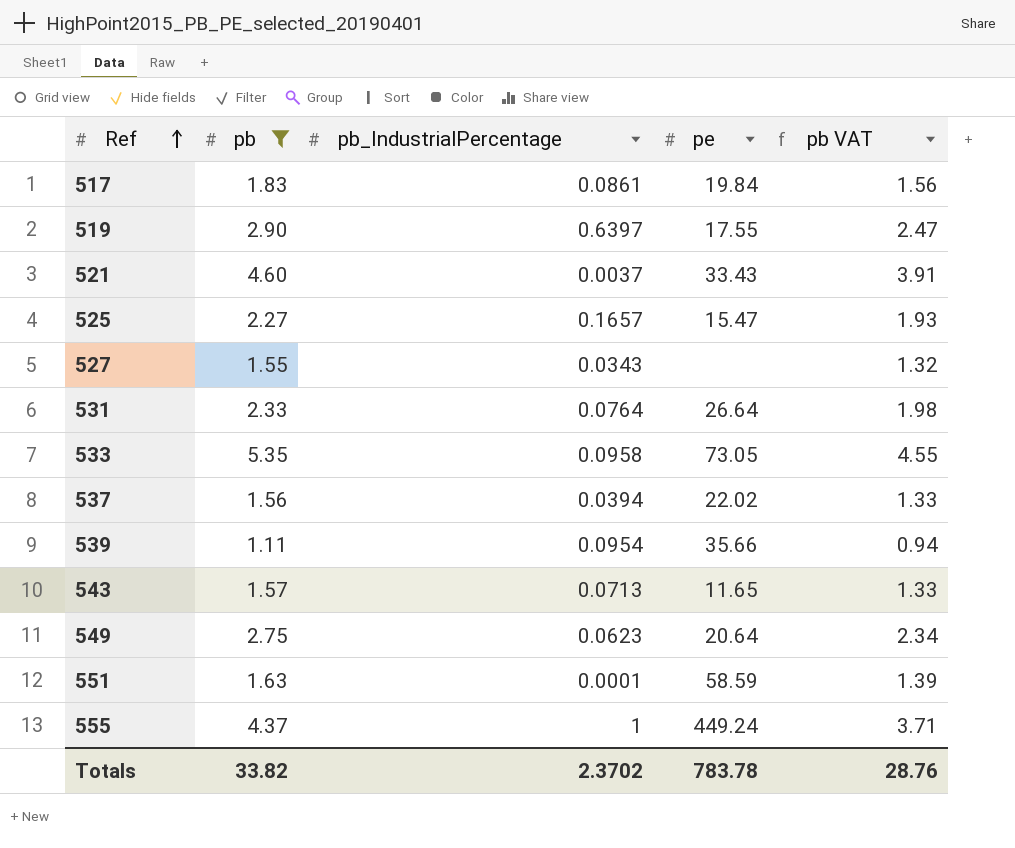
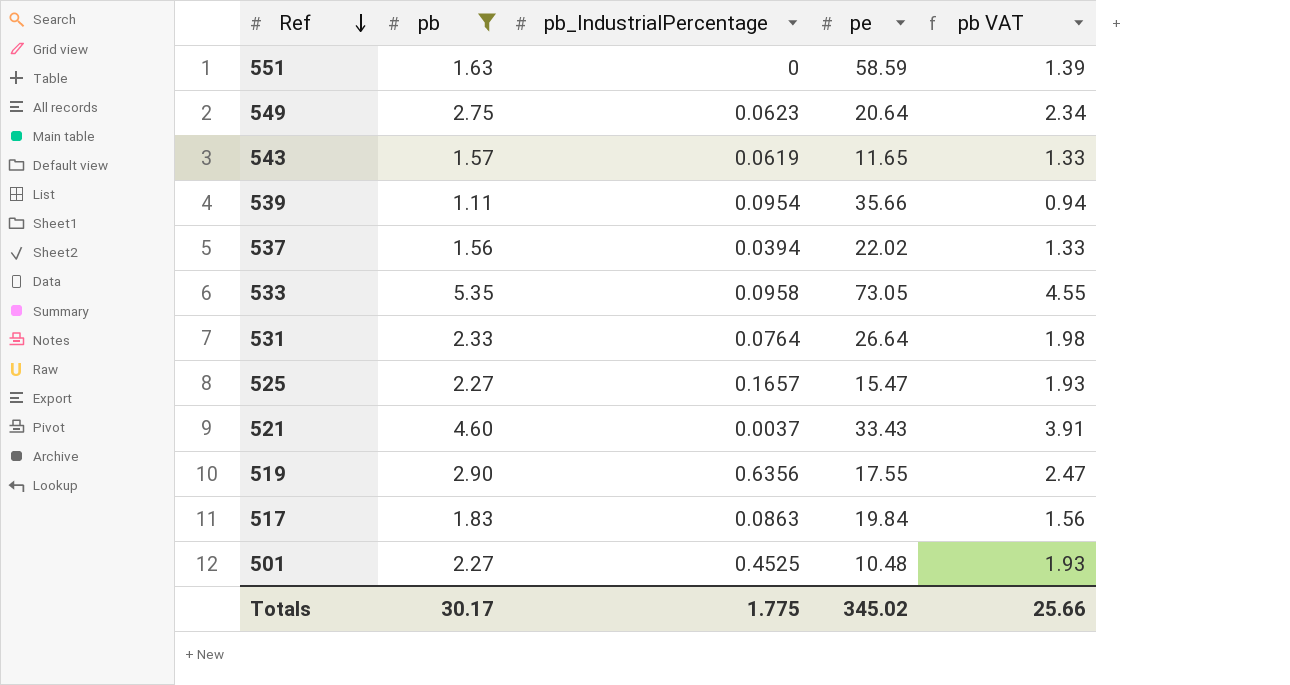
row order: Ref ascending -> Ref descending
row 527: 1.55 | 0.0343 | none | 1.32 -> none
row 555: 4.37 | 1 | 449.24 | 3.71 -> none
551 | pb_IndustrialPercentage: 0.0001 -> 0
543 | pb_IndustrialPercentage: 0.0713 -> 0.0619
519 | pb_IndustrialPercentage: 0.6397 -> 0.6356
517 | pb_IndustrialPercentage: 0.0861 -> 0.0863
row 501: none -> 2.27 | 0.4525 | 10.48 | 1.93
Totals | pb: 33.82 -> 30.17
Totals | pb_IndustrialPercentage: 2.3702 -> 1.775
Totals | pe: 783.78 -> 345.02
Totals | pb VAT: 28.76 -> 25.66

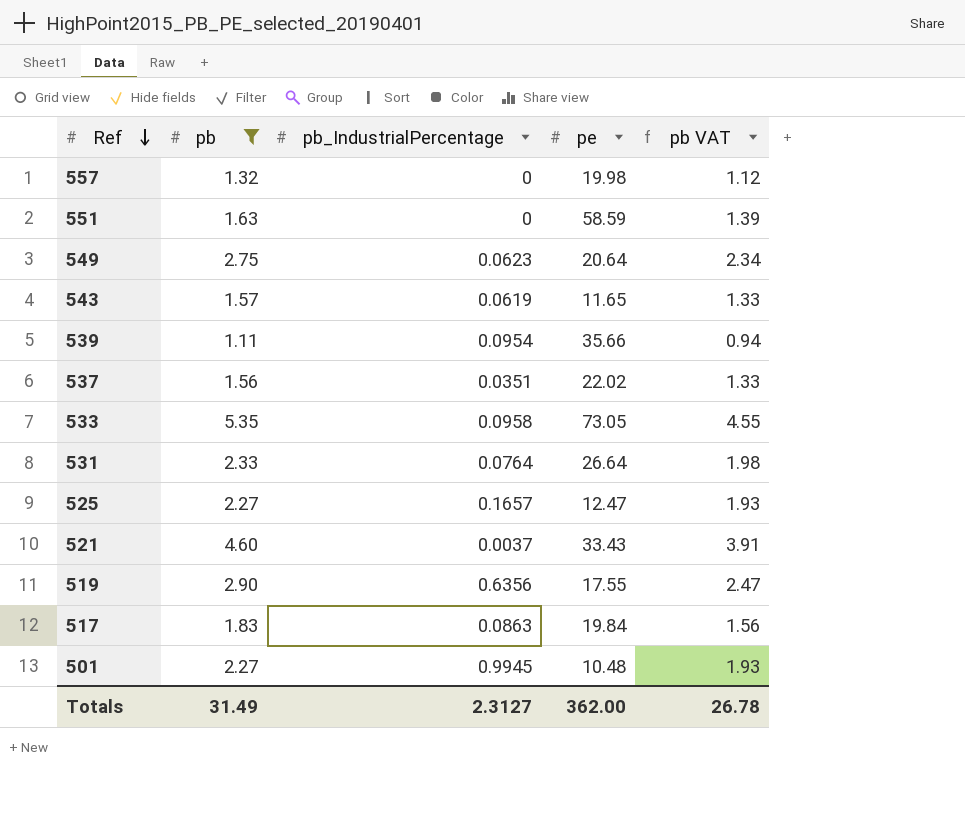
row 557: none -> 1.32 | 0 | 19.98 | 1.12
537 | pb_IndustrialPercentage: 0.0394 -> 0.0351
525 | pe: 15.47 -> 12.47
501 | pb_IndustrialPercentage: 0.4525 -> 0.9945
Totals | pb: 30.17 -> 31.49
Totals | pb_IndustrialPercentage: 1.775 -> 2.3127
Totals | pe: 345.02 -> 362.00
Totals | pb VAT: 25.66 -> 26.78

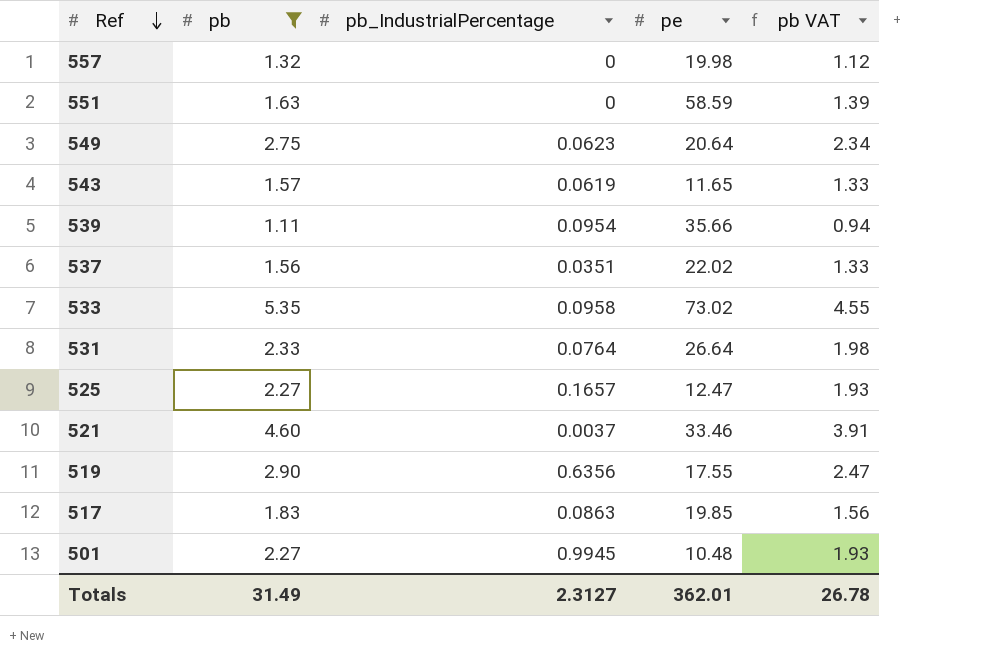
533 | pe: 73.05 -> 73.02
521 | pe: 33.43 -> 33.46
517 | pe: 19.84 -> 19.85
Totals | pe: 362.00 -> 362.01

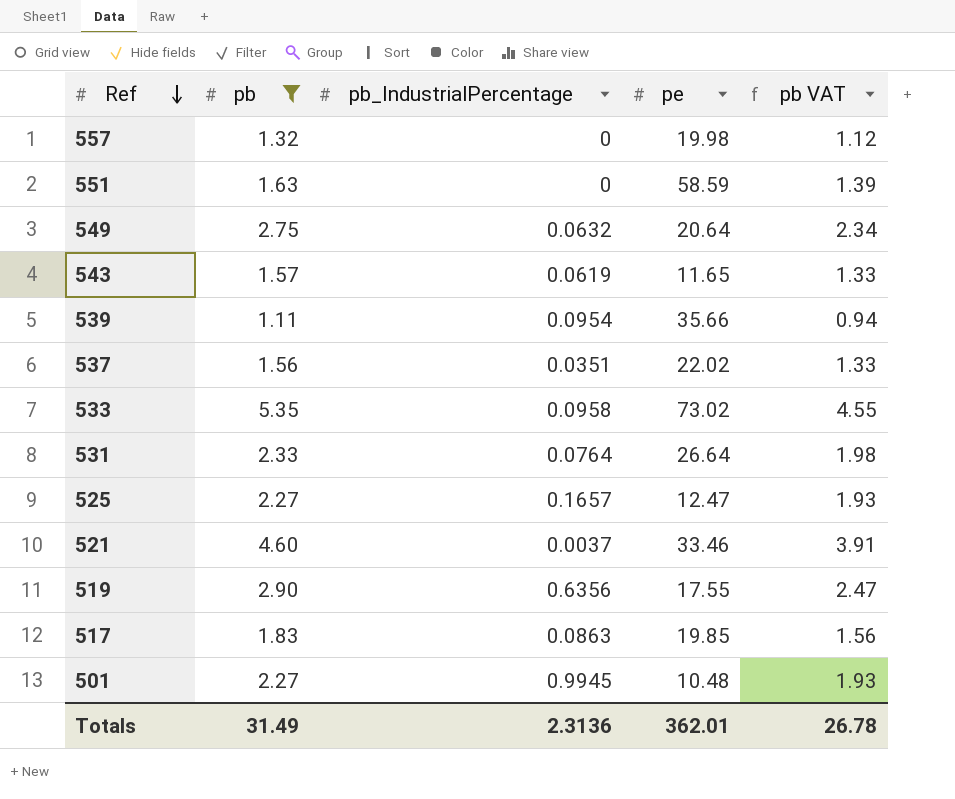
549 | pb_IndustrialPercentage: 0.0623 -> 0.0632
Totals | pb_IndustrialPercentage: 2.3127 -> 2.3136

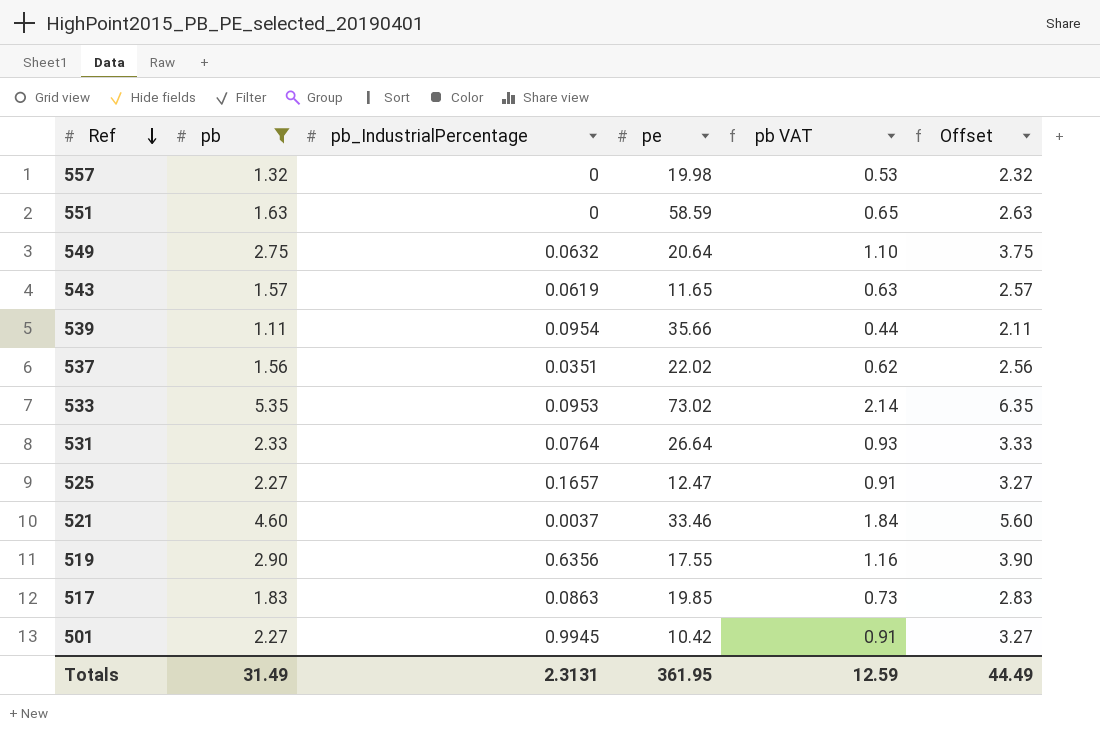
column pb VAT | formula: [pb] * 0.85 -> [pb] * 0.4
column Offset | formula: none -> [pb] + 1
533 | pb_IndustrialPercentage: 0.0958 -> 0.0953
501 | pe: 10.48 -> 10.42
Totals | pb_IndustrialPercentage: 2.3136 -> 2.3131
Totals | pe: 362.01 -> 361.95
Totals | pb VAT: 26.78 -> 12.59

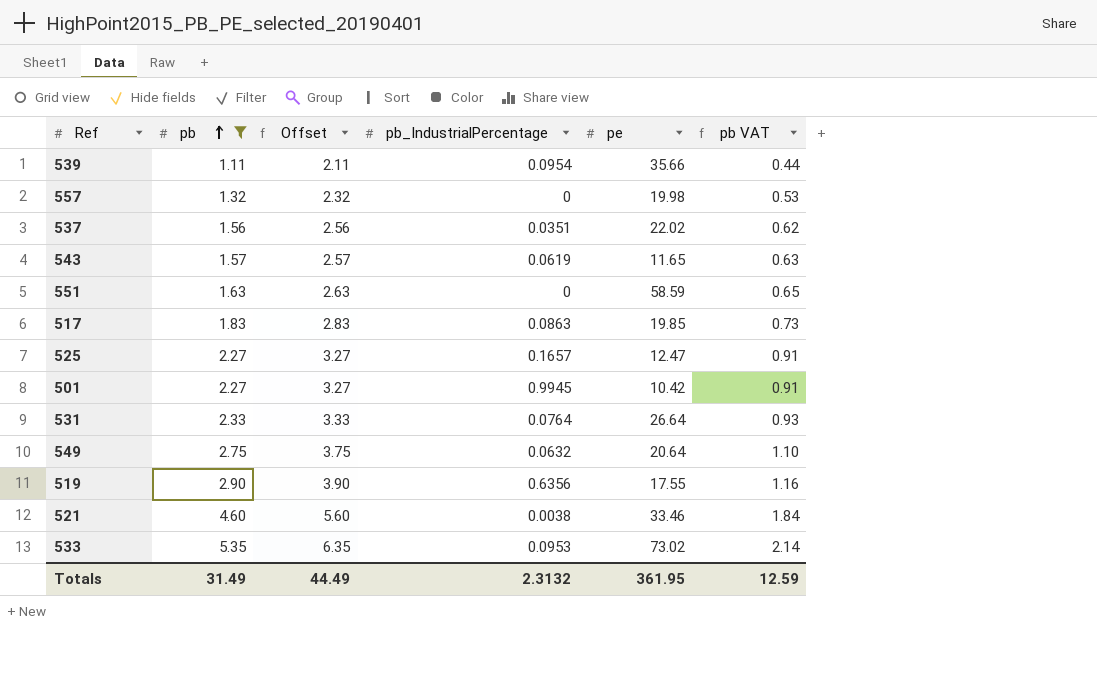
row order: Ref descending -> pb ascending
column Offset | position: 6 -> 3
521 | pb_IndustrialPercentage: 0.0037 -> 0.0038
Totals | pb_IndustrialPercentage: 2.3131 -> 2.3132

